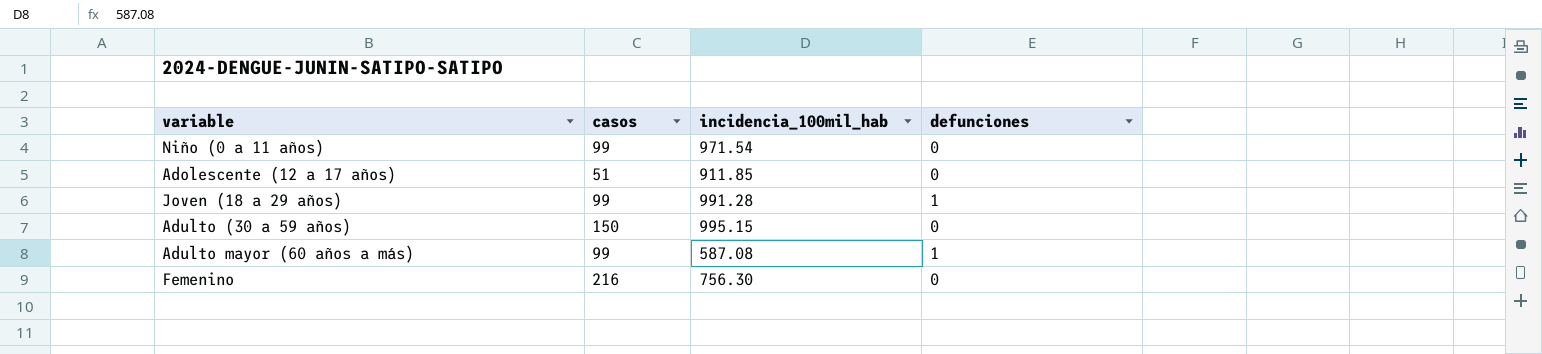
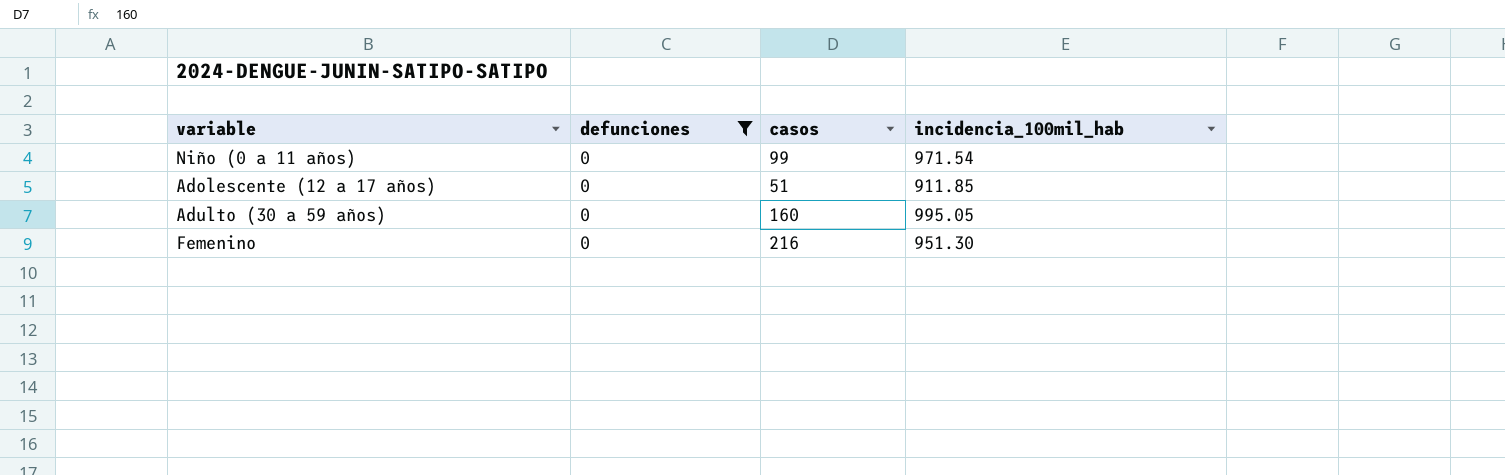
filter: none -> defunciones = 0
column defunciones | position: 4 -> 2
Adulto (30 a 59 años) | casos: 150 -> 160
Adulto (30 a 59 años) | incidencia_100mil_hab: 995.15 -> 995.05
Femenino | incidencia_100mil_hab: 756.30 -> 951.30

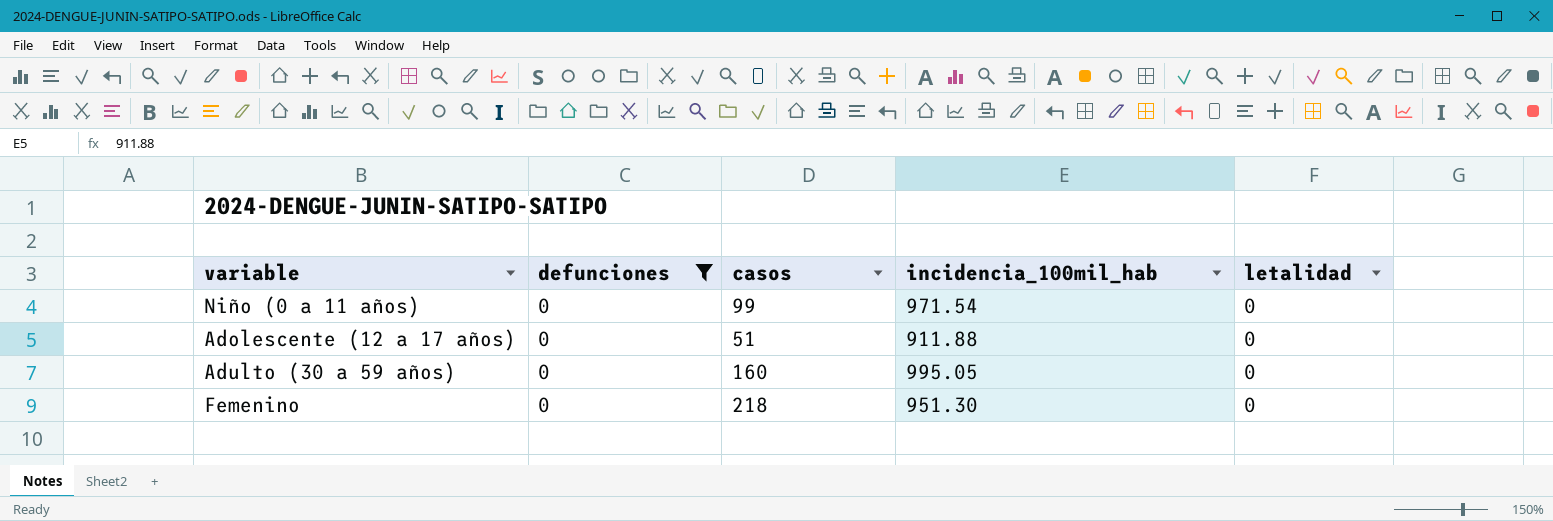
column letalidad | position: none -> 5
Adolescente (12 a 17 años) | incidencia_100mil_hab: 911.85 -> 911.88
Femenino | casos: 216 -> 218

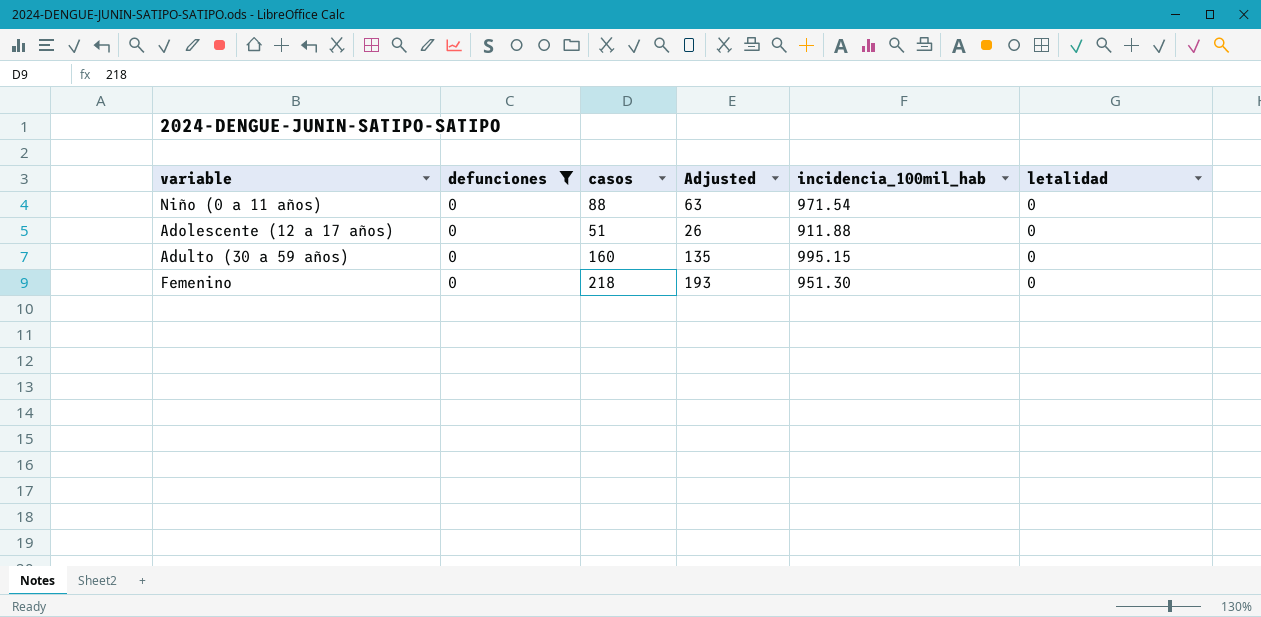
column Adjusted | formula: none -> [casos] - 25
Niño (0 a 11 años) | casos: 99 -> 88
Adulto (30 a 59 años) | incidencia_100mil_hab: 995.05 -> 995.15

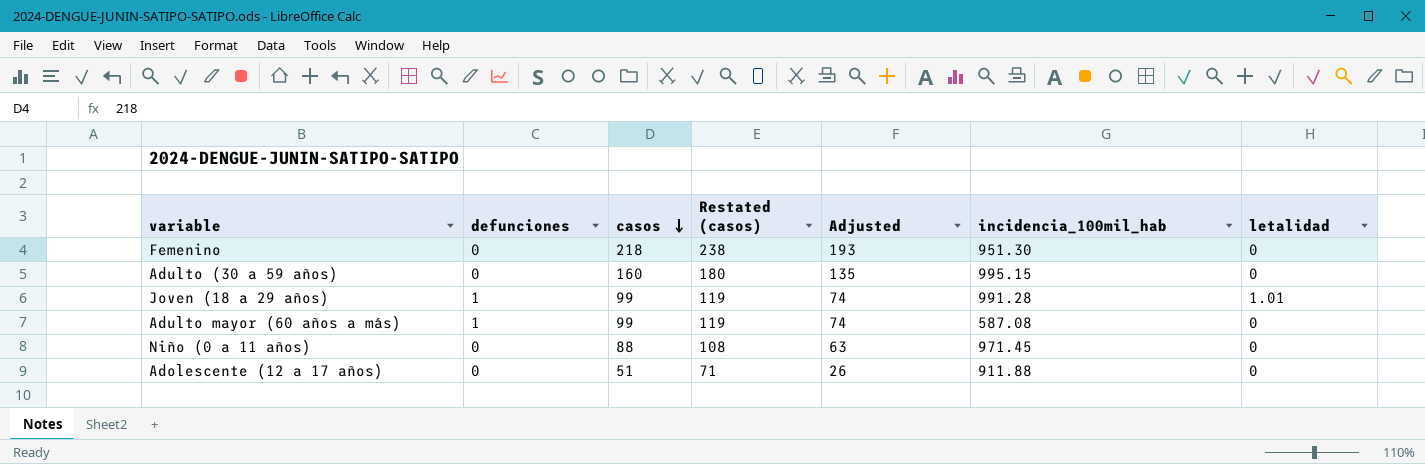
filter: defunciones = 0 -> none
row order: none -> casos descending
column Restated (casos) | formula: none -> [casos] + 20
Niño (0 a 11 años) | incidencia_100mil_hab: 971.54 -> 971.45

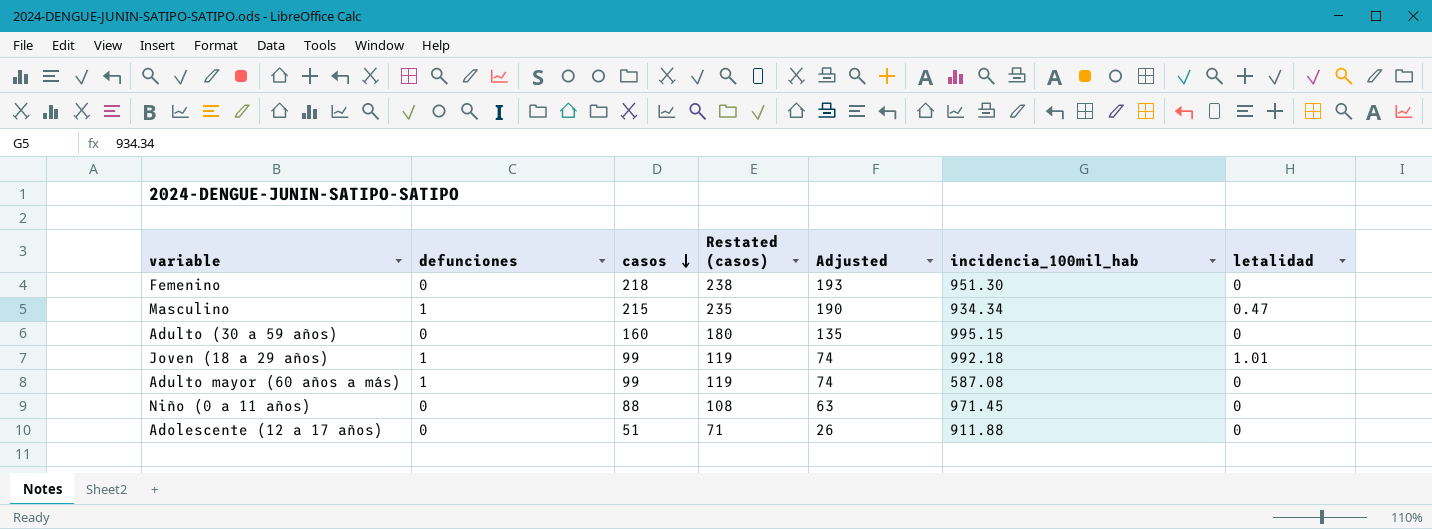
row Masculino: none -> 1 | 215 | 235 | 190 | 934.34 | 0.47
Joven (18 a 29 años) | incidencia_100mil_hab: 991.28 -> 992.18

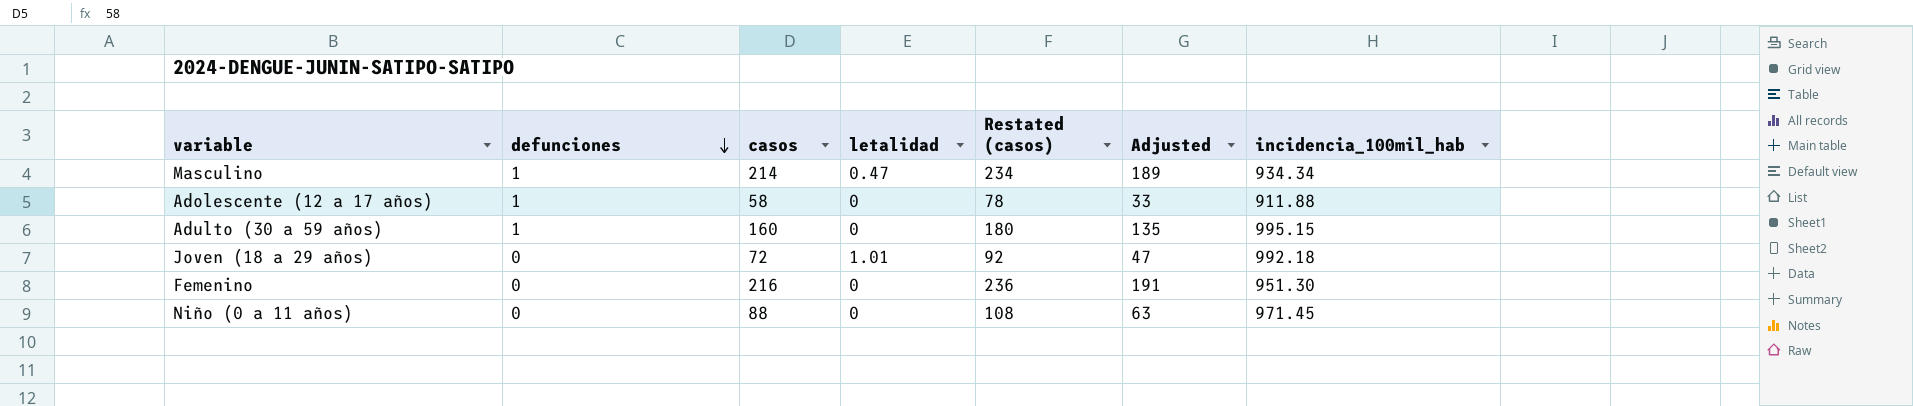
row order: casos descending -> defunciones descending
column letalidad | position: 7 -> 4
row Adulto mayor (60 años a más): 1 | 99 | 119 | 74 | 587.08 | 0 -> none
Masculino | casos: 215 -> 214
Masculino | Restated (casos): 235 -> 234
Masculino | Adjusted: 190 -> 189
Adolescente (12 a 17 años) | defunciones: 0 -> 1
Adolescente (12 a 17 años) | casos: 51 -> 58
Adolescente (12 a 17 años) | Restated (casos): 71 -> 78
Adolescente (12 a 17 años) | Adjusted: 26 -> 33
Adulto (30 a 59 años) | defunciones: 0 -> 1
Joven (18 a 29 años) | defunciones: 1 -> 0
Joven (18 a 29 años) | casos: 99 -> 72
Joven (18 a 29 años) | Restated (casos): 119 -> 92
Joven (18 a 29 años) | Adjusted: 74 -> 47
Femenino | casos: 218 -> 216
Femenino | Restated (casos): 238 -> 236
Femenino | Adjusted: 193 -> 191

